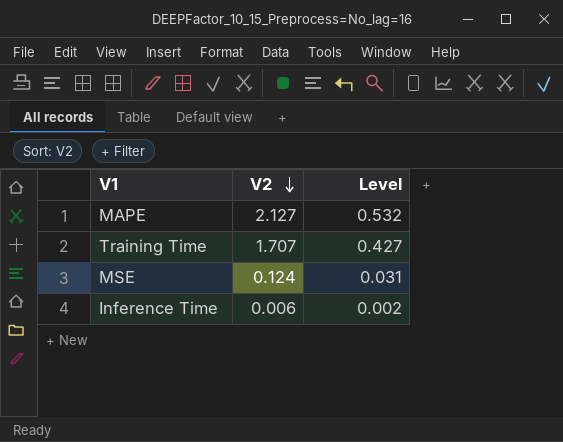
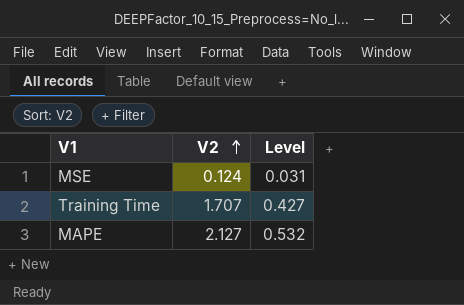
row order: V2 descending -> V2 ascending
row Inference Time: 0.006 | 0.002 -> none

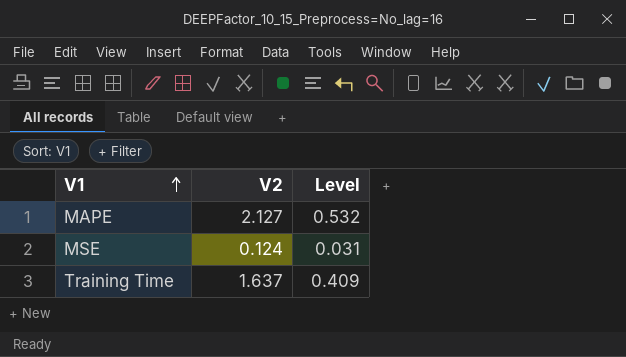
row order: V2 ascending -> V1 ascending
Training Time | V2: 1.707 -> 1.637
Training Time | Level: 0.427 -> 0.409

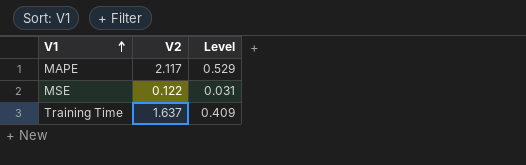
MAPE | V2: 2.127 -> 2.117
MAPE | Level: 0.532 -> 0.529
MSE | V2: 0.124 -> 0.122

